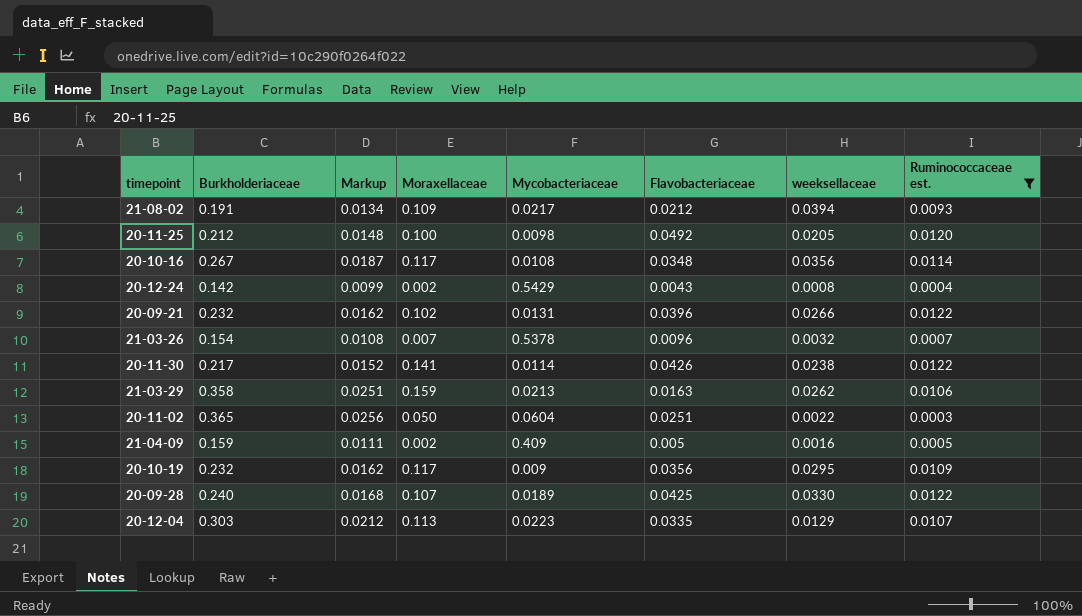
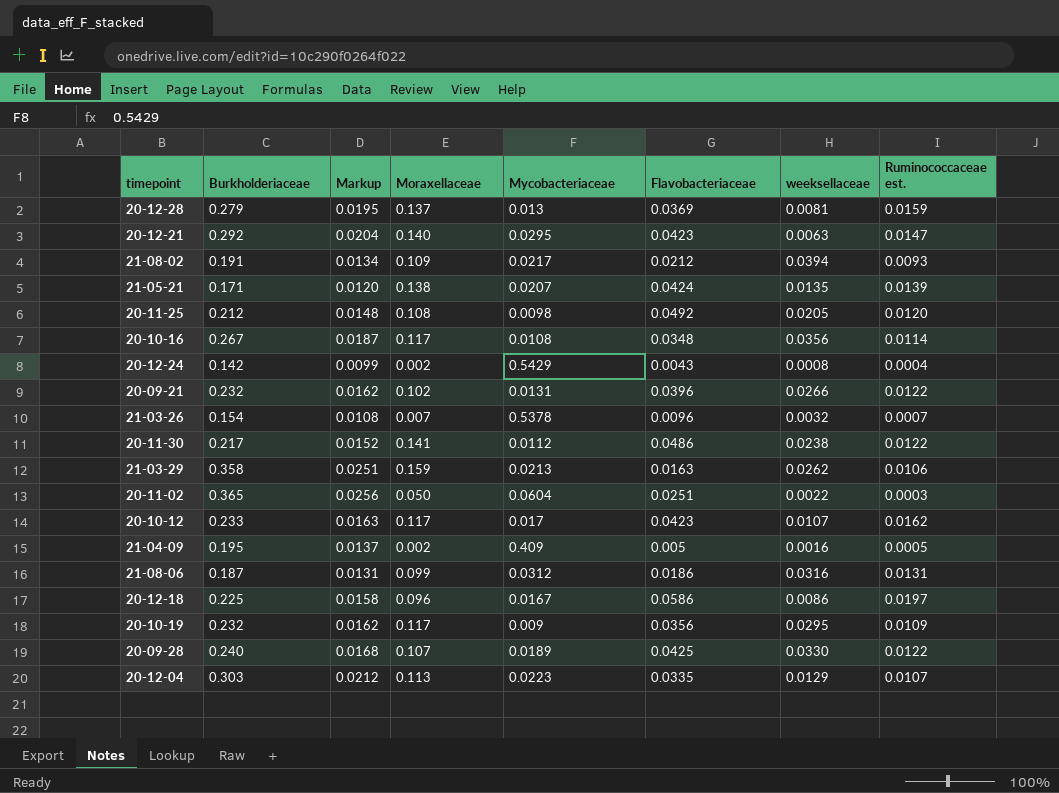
filter: Ruminococcaceae est. <= 0.0122 -> none
20-11-25 | Moraxellaceae: 0.100 -> 0.108
20-11-30 | Mycobacteriaceae: 0.0114 -> 0.0112
20-11-30 | Flavobacteriaceae: 0.0426 -> 0.0486
21-04-09 | Burkholderiaceae: 0.159 -> 0.195
21-04-09 | Markup: 0.0111 -> 0.0137

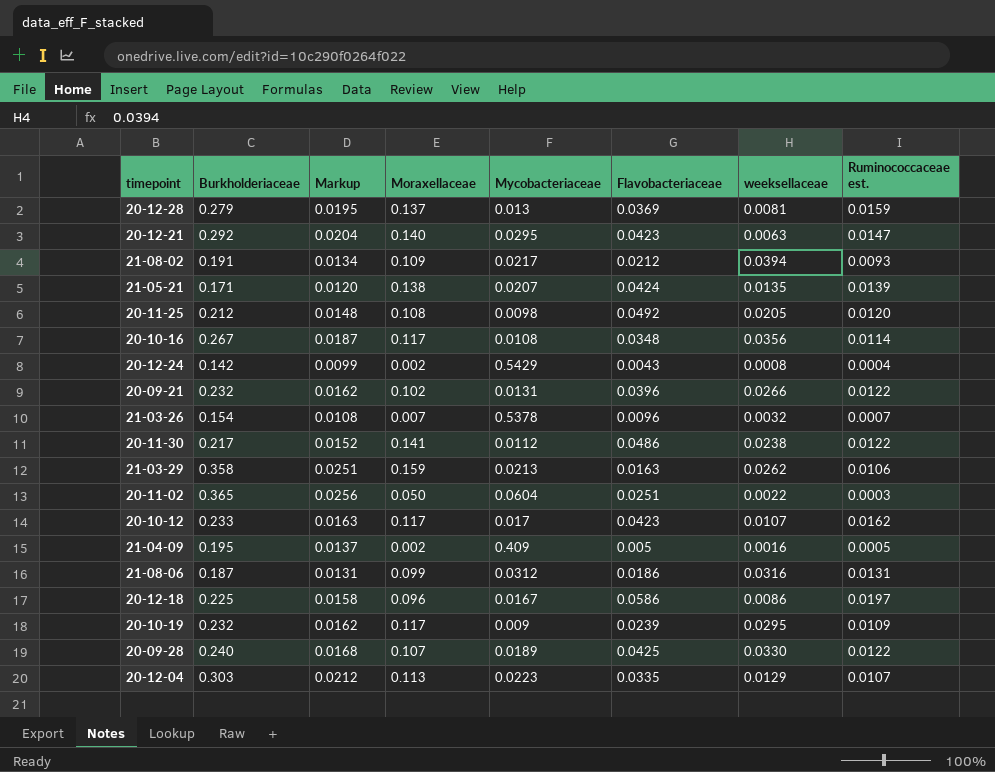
20-10-19 | Flavobacteriaceae: 0.0356 -> 0.0239

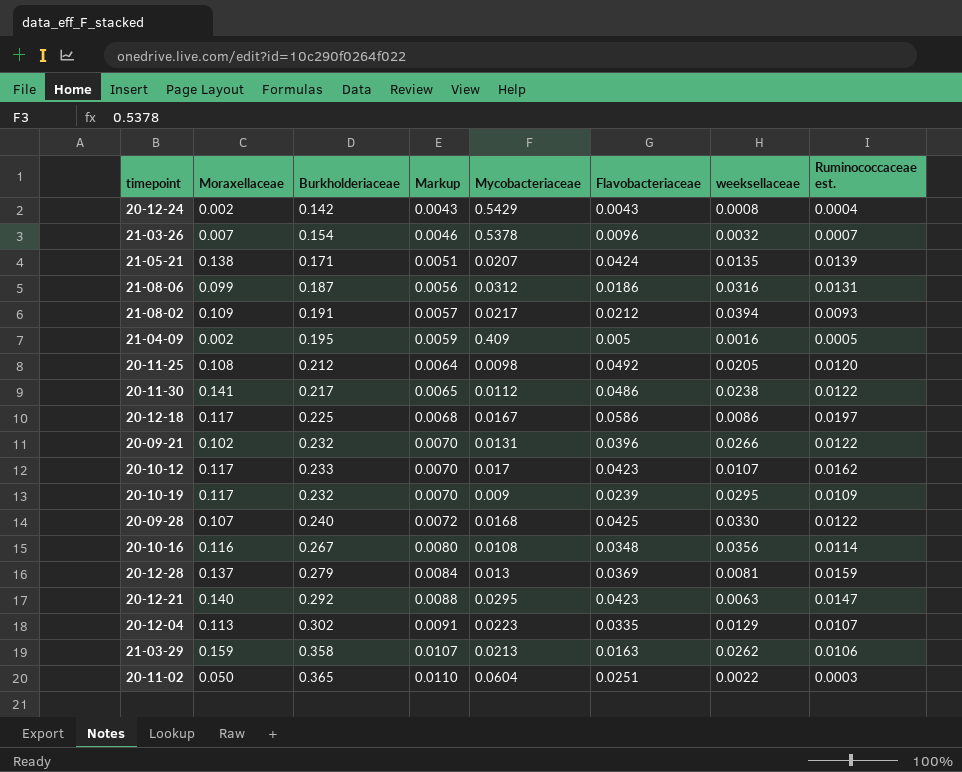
row order: none -> Markup ascending
column Moraxellaceae | position: 4 -> 2
column Markup | formula: [Burkholderiaceae] * 0.07 -> [Burkholderiaceae] * 0.03
20-12-18 | Moraxellaceae: 0.096 -> 0.117
20-09-28 | Mycobacteriaceae: 0.0189 -> 0.0168
20-10-16 | Moraxellaceae: 0.117 -> 0.116
20-12-04 | Burkholderiaceae: 0.303 -> 0.302

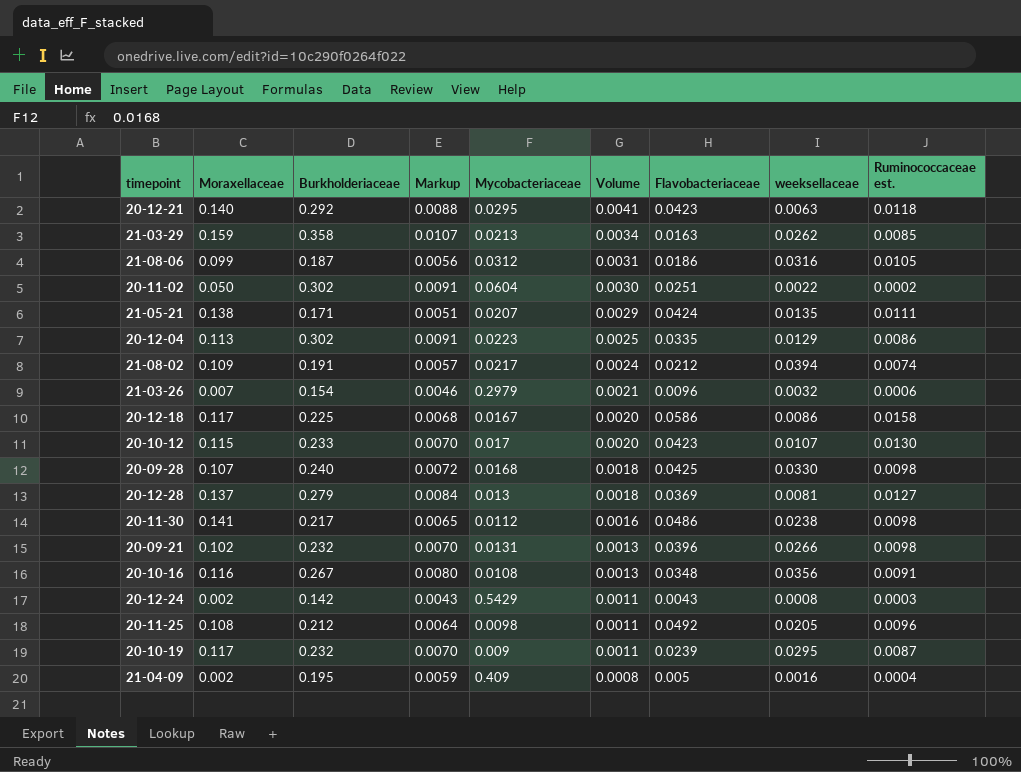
row order: Markup ascending -> Volume descending
column Volume | formula: none -> [Moraxellaceae] * [Mycobacteriaceae]
20-12-21 | Ruminococcaceae est.: 0.0147 -> 0.0118
21-03-29 | Ruminococcaceae est.: 0.0106 -> 0.0085
21-08-06 | Ruminococcaceae est.: 0.0131 -> 0.0105
20-11-02 | Burkholderiaceae: 0.365 -> 0.302
20-11-02 | Markup: 0.0110 -> 0.0091
20-11-02 | Ruminococcaceae est.: 0.0003 -> 0.0002
21-05-21 | Ruminococcaceae est.: 0.0139 -> 0.0111
20-12-04 | Ruminococcaceae est.: 0.0107 -> 0.0086
21-08-02 | Ruminococcaceae est.: 0.0093 -> 0.0074
21-03-26 | Mycobacteriaceae: 0.5378 -> 0.2979
21-03-26 | Ruminococcaceae est.: 0.0007 -> 0.0006
20-12-18 | Ruminococcaceae est.: 0.0197 -> 0.0158
20-10-12 | Moraxellaceae: 0.117 -> 0.115
20-10-12 | Ruminococcaceae est.: 0.0162 -> 0.0130
20-09-28 | Ruminococcaceae est.: 0.0122 -> 0.0098
20-12-28 | Ruminococcaceae est.: 0.0159 -> 0.0127
20-11-30 | Ruminococcaceae est.: 0.0122 -> 0.0098
20-09-21 | Ruminococcaceae est.: 0.0122 -> 0.0098
20-10-16 | Ruminococcaceae est.: 0.0114 -> 0.0091
20-12-24 | Ruminococcaceae est.: 0.0004 -> 0.0003
20-11-25 | Ruminococcaceae est.: 0.0120 -> 0.0096
20-10-19 | Ruminococcaceae est.: 0.0109 -> 0.0087
21-04-09 | Ruminococcaceae est.: 0.0005 -> 0.0004

